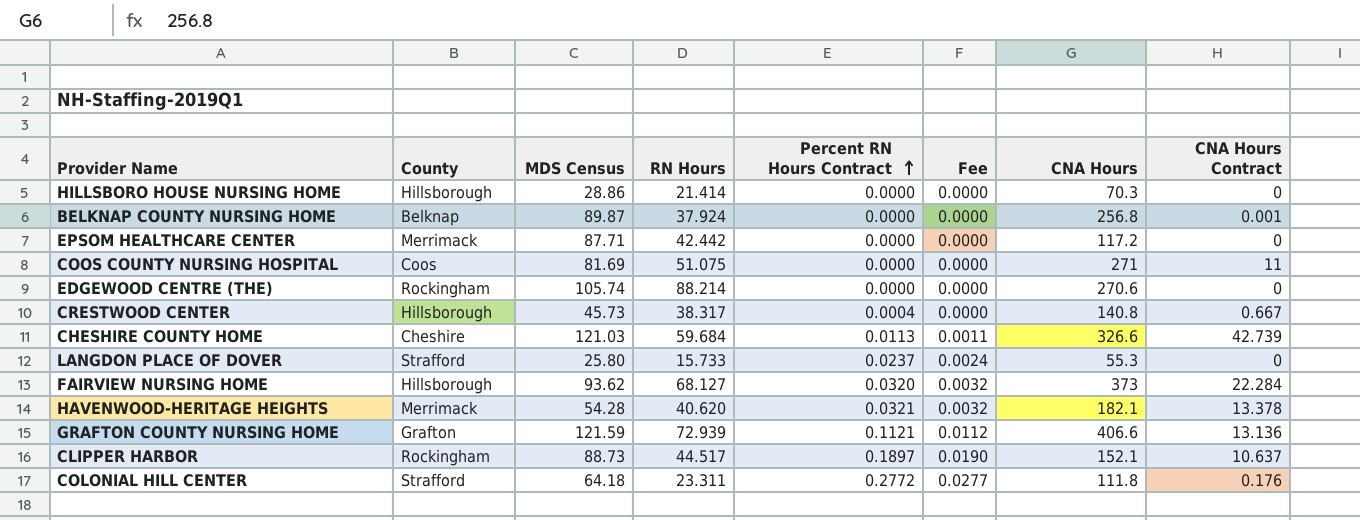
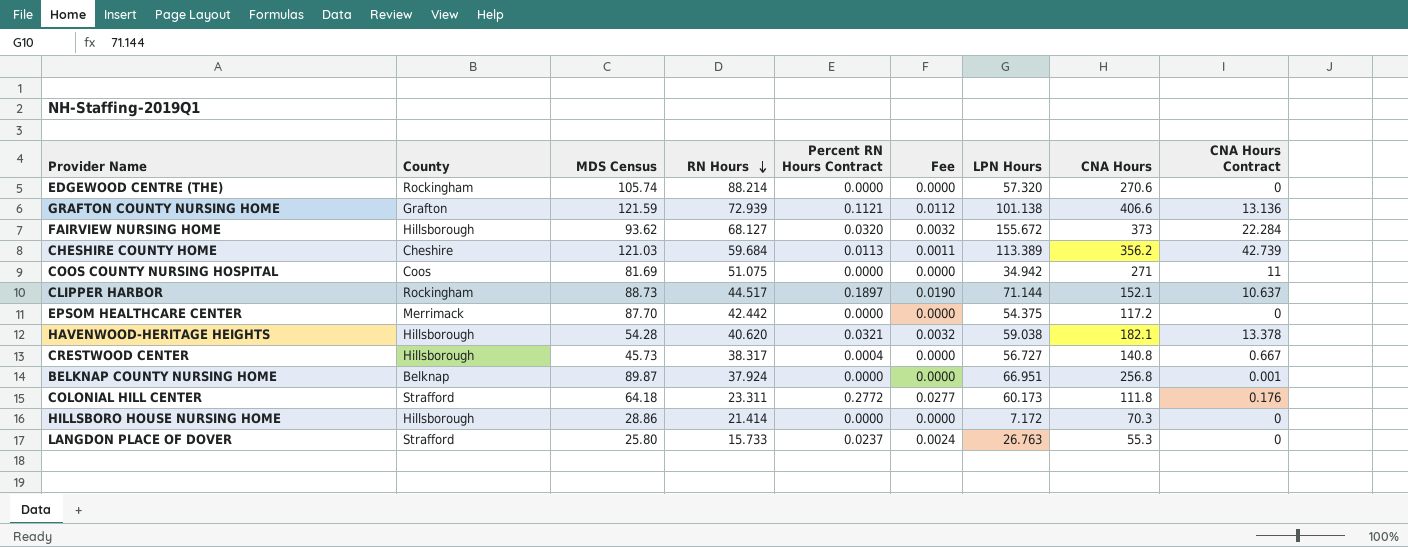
row order: Percent RN Hours Contract ascending -> RN Hours descending
column LPN Hours | position: none -> 7
CHESHIRE COUNTY HOME | CNA Hours: 326.6 -> 356.2
EPSOM HEALTHCARE CENTER | MDS Census: 87.71 -> 87.70
HAVENWOOD-HERITAGE HEIGHTS | County: Merrimack -> Hillsborough

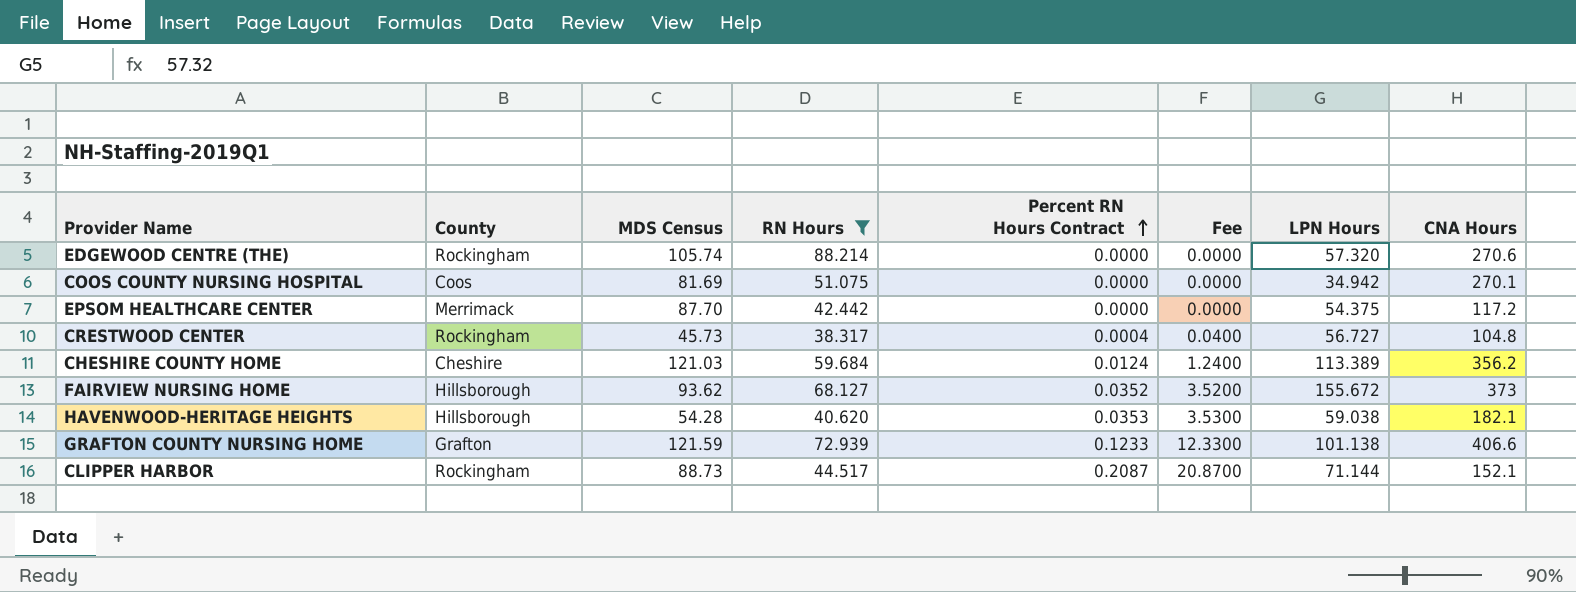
filter: none -> RN Hours >= 38.317
row order: RN Hours descending -> Percent RN Hours Contract ascending
column CNA Hours Contract | position: 9 -> none
column Fee | formula: [Percent RN Hours Contract] * 0.1 -> [Percent RN Hours Contract] * 100
COOS COUNTY NURSING HOSPITAL | CNA Hours: 271 -> 270.1
CRESTWOOD CENTER | County: Hillsborough -> Rockingham
CRESTWOOD CENTER | CNA Hours: 140.8 -> 104.8
CHESHIRE COUNTY HOME | Percent RN Hours Contract: 0.0113 -> 0.0124
FAIRVIEW NURSING HOME | Percent RN Hours Contract: 0.0320 -> 0.0352
HAVENWOOD-HERITAGE HEIGHTS | Percent RN Hours Contract: 0.0321 -> 0.0353
GRAFTON COUNTY NURSING HOME | Percent RN Hours Contract: 0.1121 -> 0.1233
CLIPPER HARBOR | Percent RN Hours Contract: 0.1897 -> 0.2087

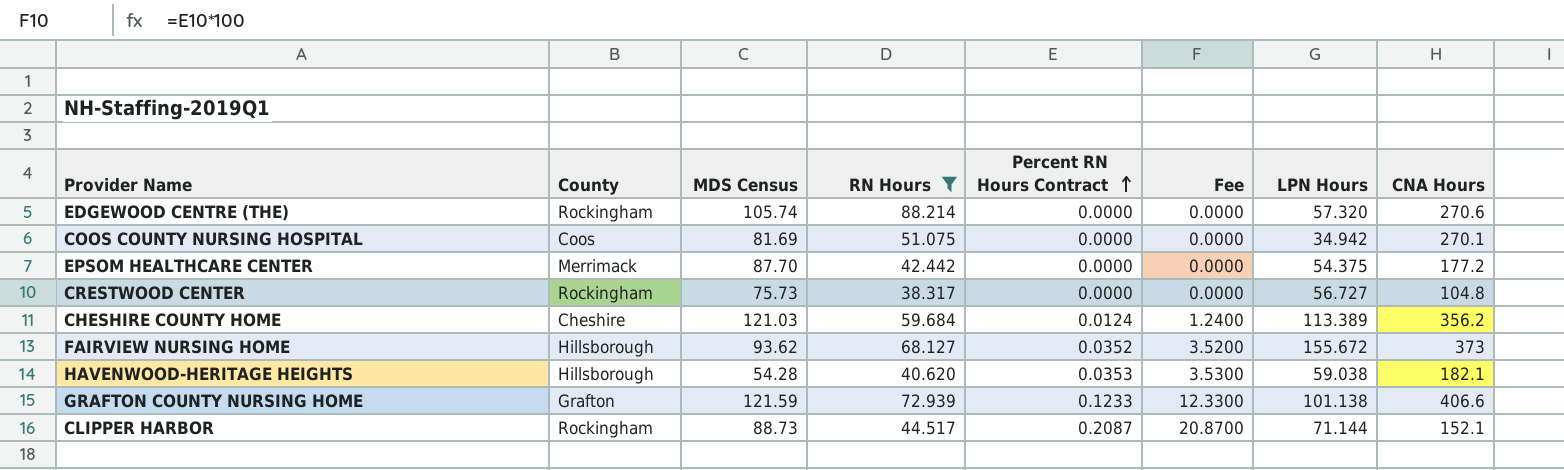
EPSOM HEALTHCARE CENTER | CNA Hours: 117.2 -> 177.2
CRESTWOOD CENTER | MDS Census: 45.73 -> 75.73
CRESTWOOD CENTER | Percent RN Hours Contract: 0.0004 -> 0.0000
CRESTWOOD CENTER | Fee: 0.0400 -> 0.0000

